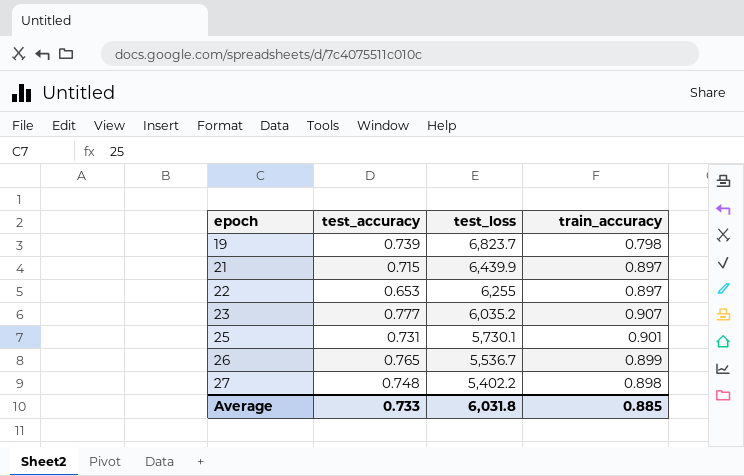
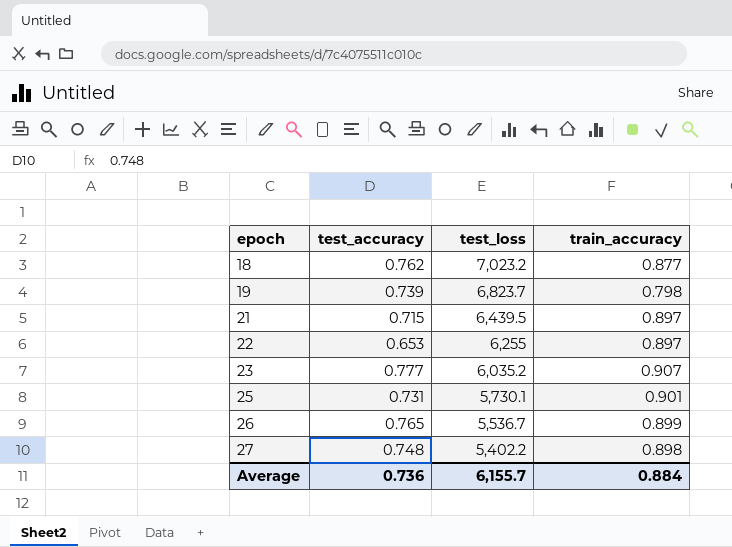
row 18: none -> 0.762 | 7,023.2 | 0.877
21 | test_loss: 6,439.9 -> 6,439.5
Average | test_accuracy: 0.733 -> 0.736
Average | test_loss: 6,031.8 -> 6,155.7
Average | train_accuracy: 0.885 -> 0.884

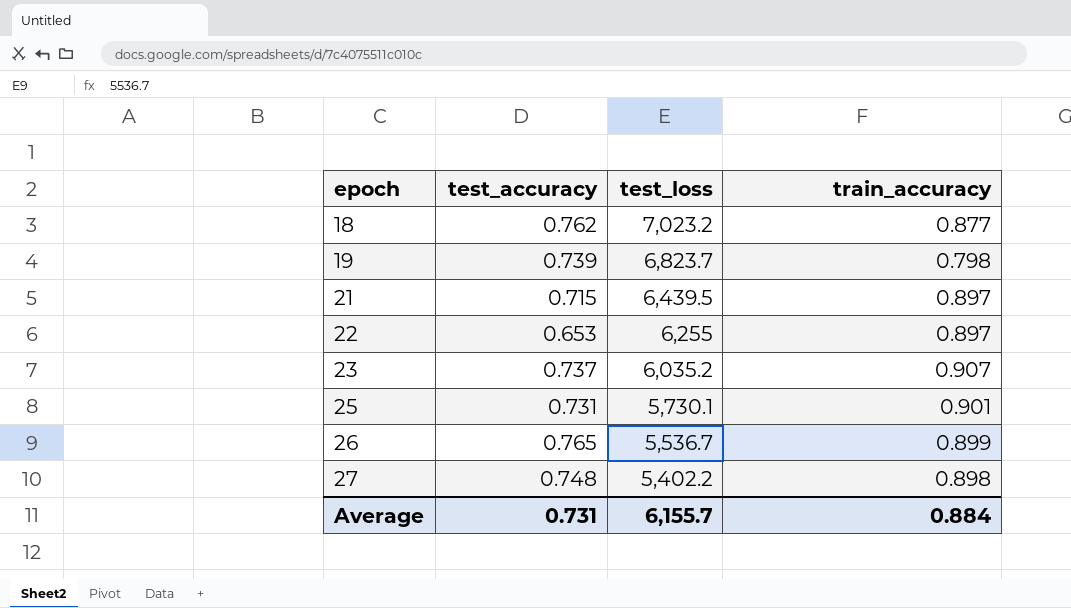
23 | test_accuracy: 0.777 -> 0.737
Average | test_accuracy: 0.736 -> 0.731

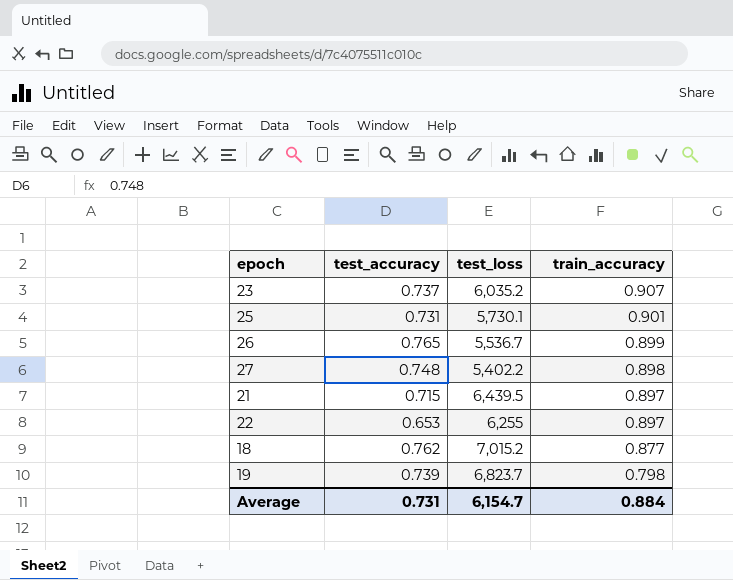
row order: epoch ascending -> train_accuracy descending
18 | test_loss: 7,023.2 -> 7,015.2
Average | test_loss: 6,155.7 -> 6,154.7

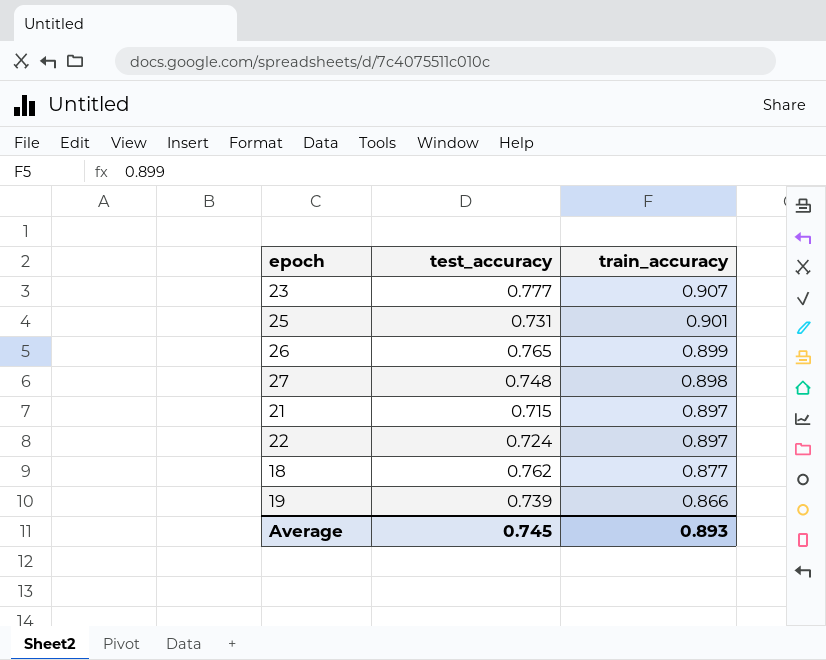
column test_loss | position: 3 -> none
23 | test_accuracy: 0.737 -> 0.777
22 | test_accuracy: 0.653 -> 0.724
19 | train_accuracy: 0.798 -> 0.866
Average | test_accuracy: 0.731 -> 0.745
Average | train_accuracy: 0.884 -> 0.893

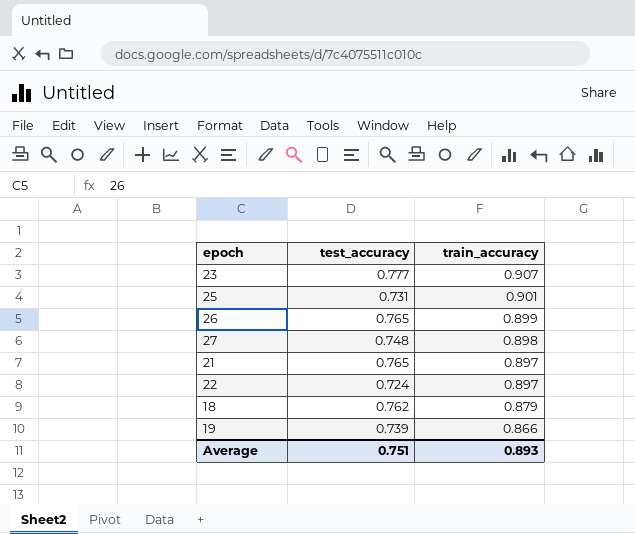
21 | test_accuracy: 0.715 -> 0.765
18 | train_accuracy: 0.877 -> 0.879
Average | test_accuracy: 0.745 -> 0.751

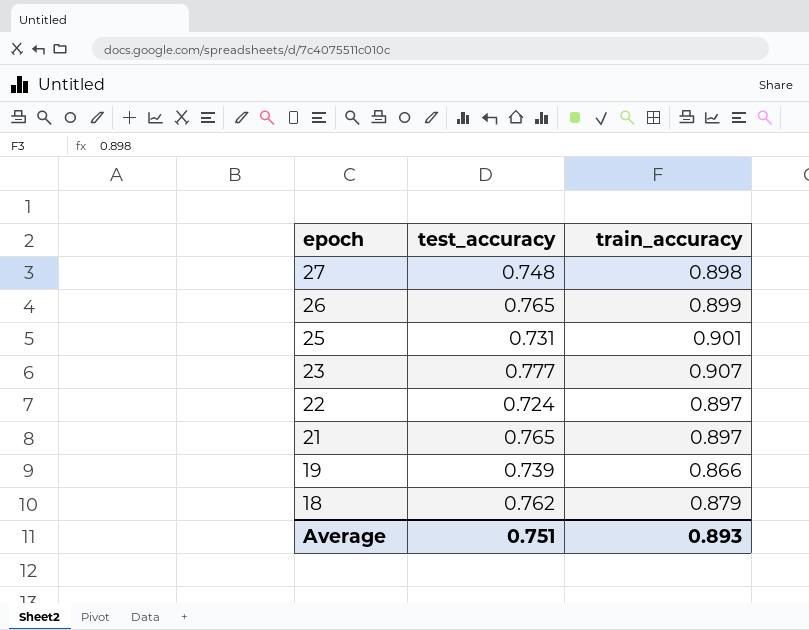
row order: train_accuracy descending -> epoch descending

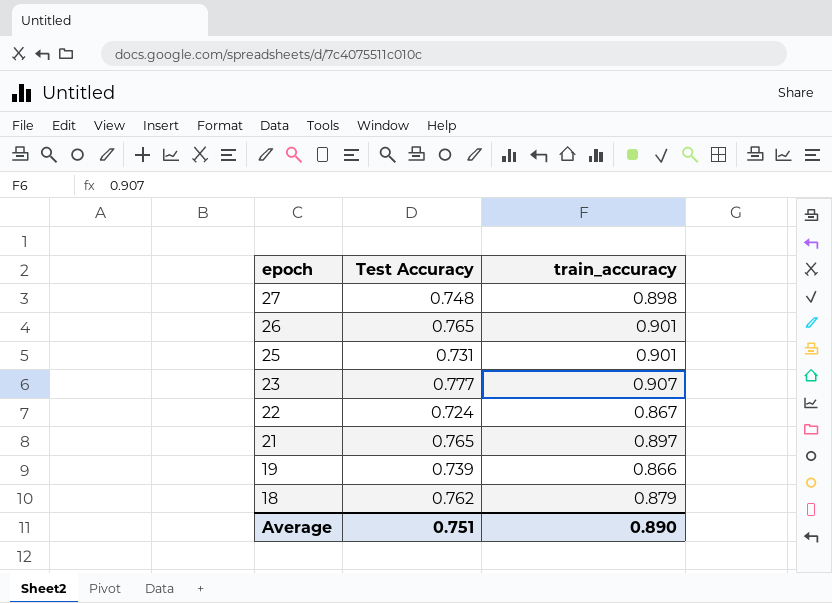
column name: test_accuracy -> Test Accuracy
26 | train_accuracy: 0.899 -> 0.901
22 | train_accuracy: 0.897 -> 0.867
Average | train_accuracy: 0.893 -> 0.890

